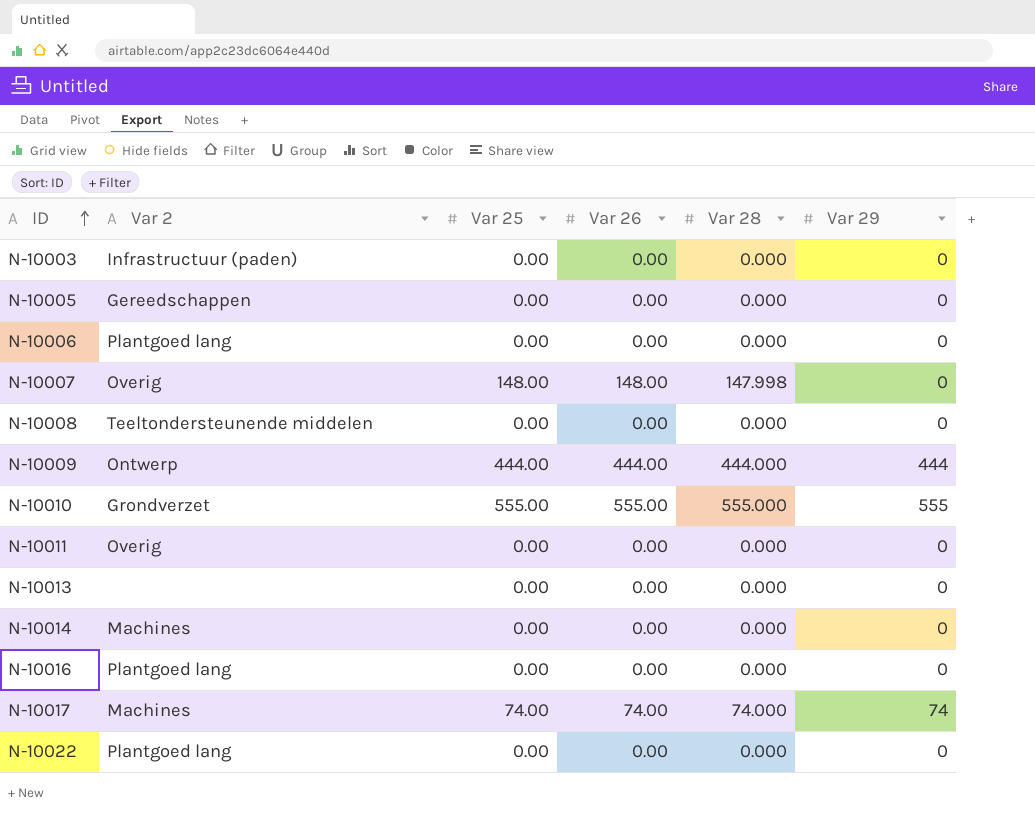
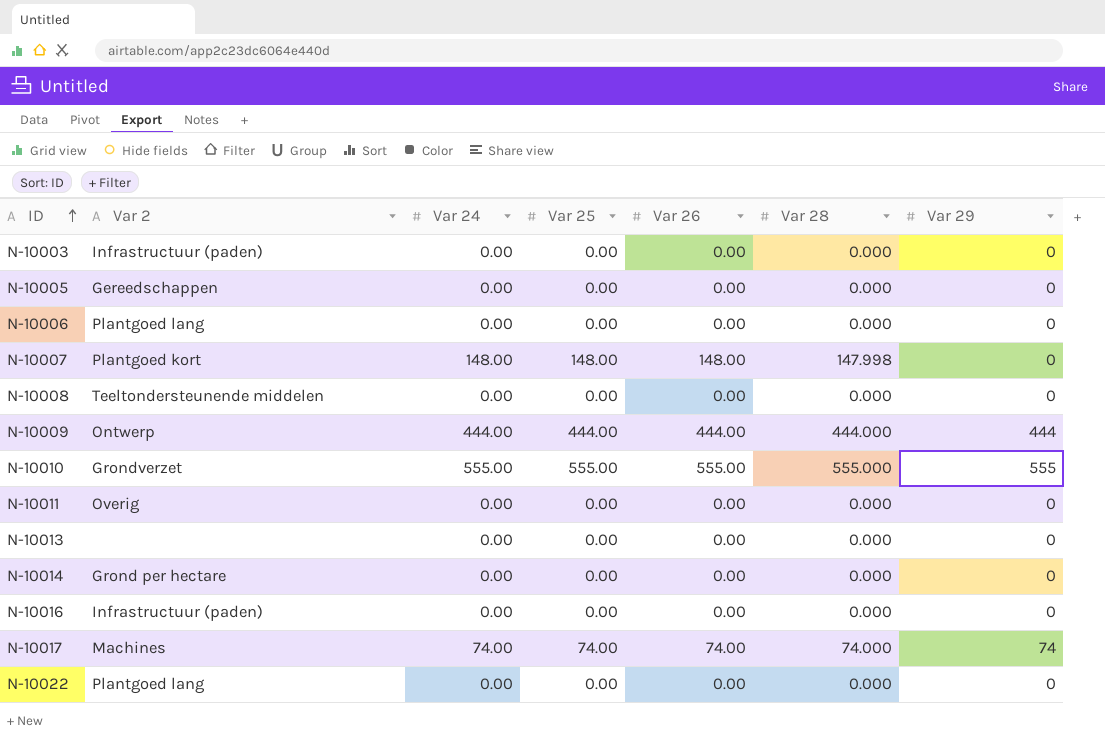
column Var 24 | position: none -> 3
N-10007 | Var 2: Overig -> Plantgoed kort
N-10014 | Var 2: Machines -> Grond per hectare
N-10016 | Var 2: Plantgoed lang -> Infrastructuur (paden)

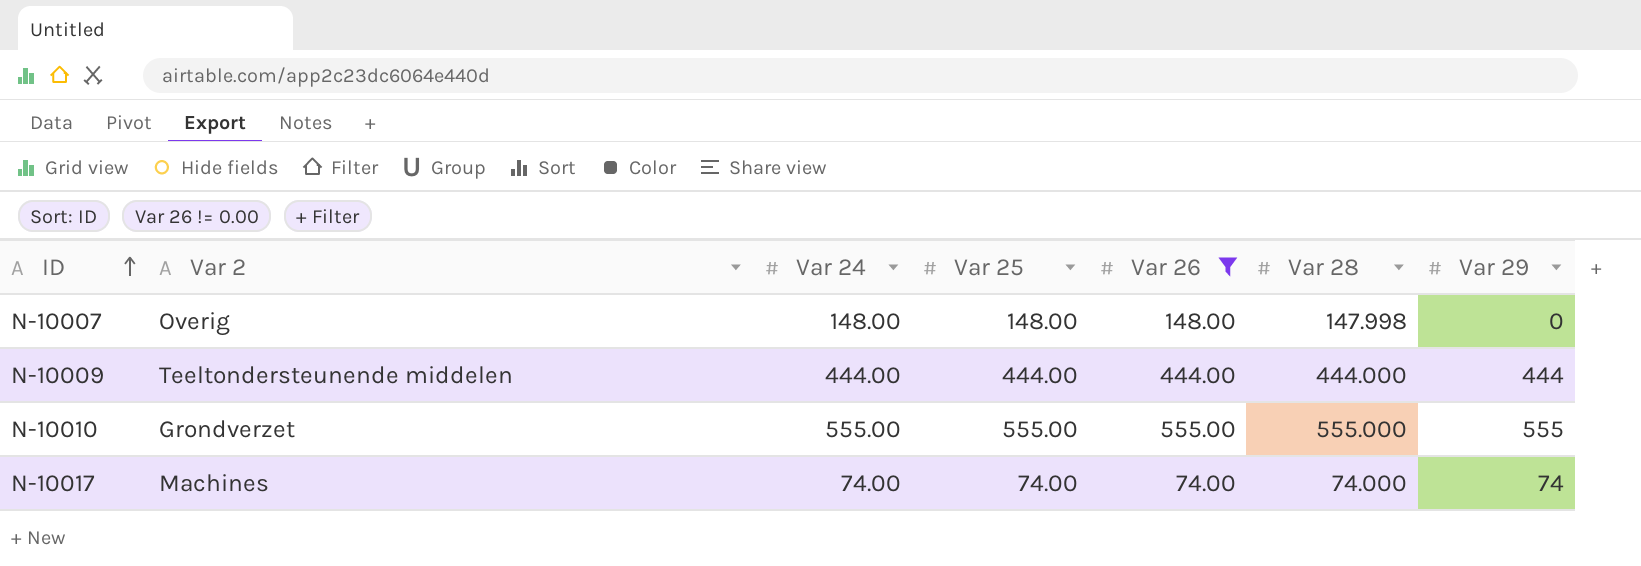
filter: none -> Var 26 != 0.00
N-10007 | Var 2: Plantgoed kort -> Overig
N-10009 | Var 2: Ontwerp -> Teeltondersteunende middelen

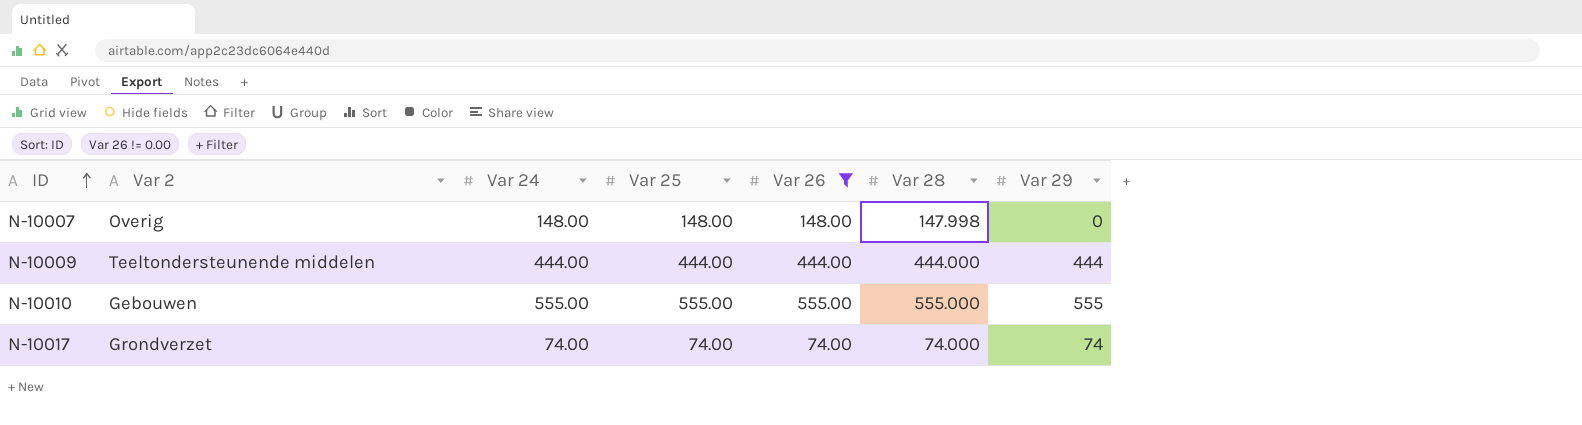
N-10010 | Var 2: Grondverzet -> Gebouwen
N-10017 | Var 2: Machines -> Grondverzet

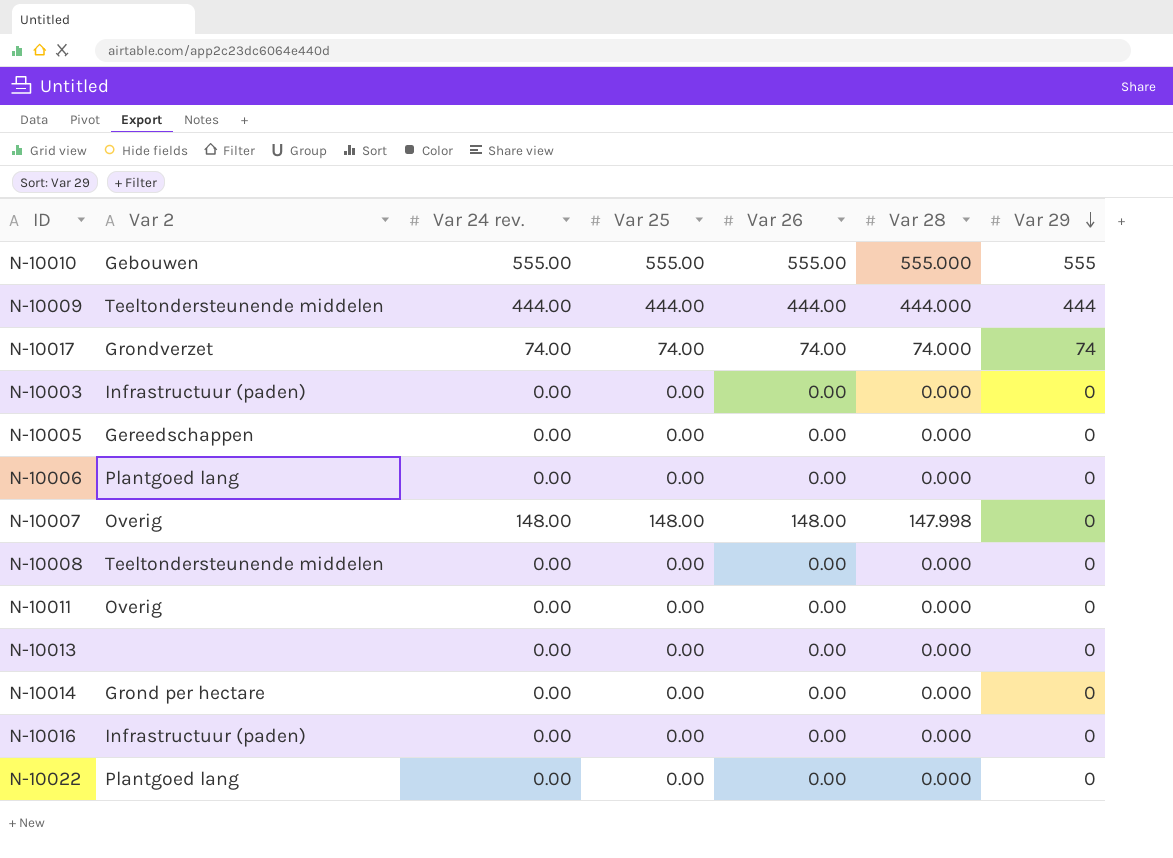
filter: Var 26 != 0.00 -> none
row order: ID ascending -> Var 29 descending
column name: Var 24 -> Var 24 rev.

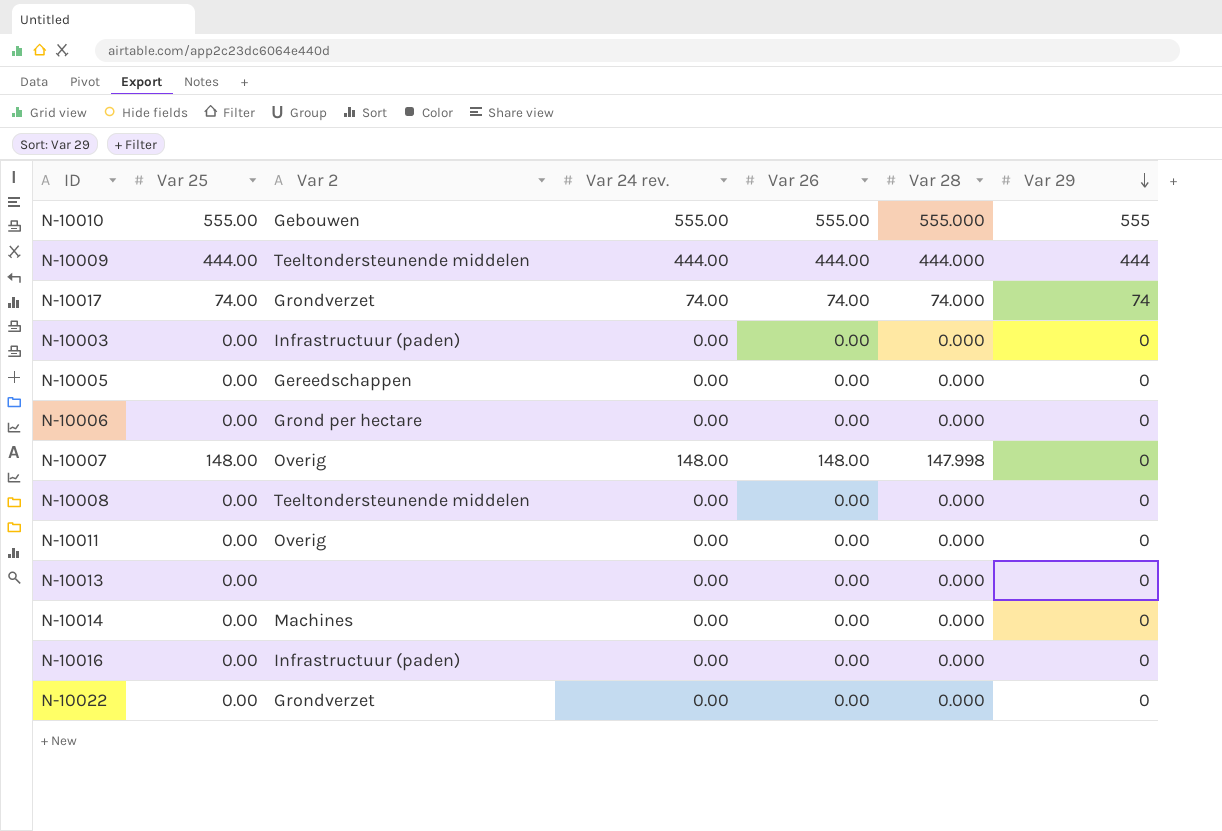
column Var 25 | position: 4 -> 2
N-10006 | Var 2: Plantgoed lang -> Grond per hectare
N-10014 | Var 2: Grond per hectare -> Machines
N-10022 | Var 2: Plantgoed lang -> Grondverzet

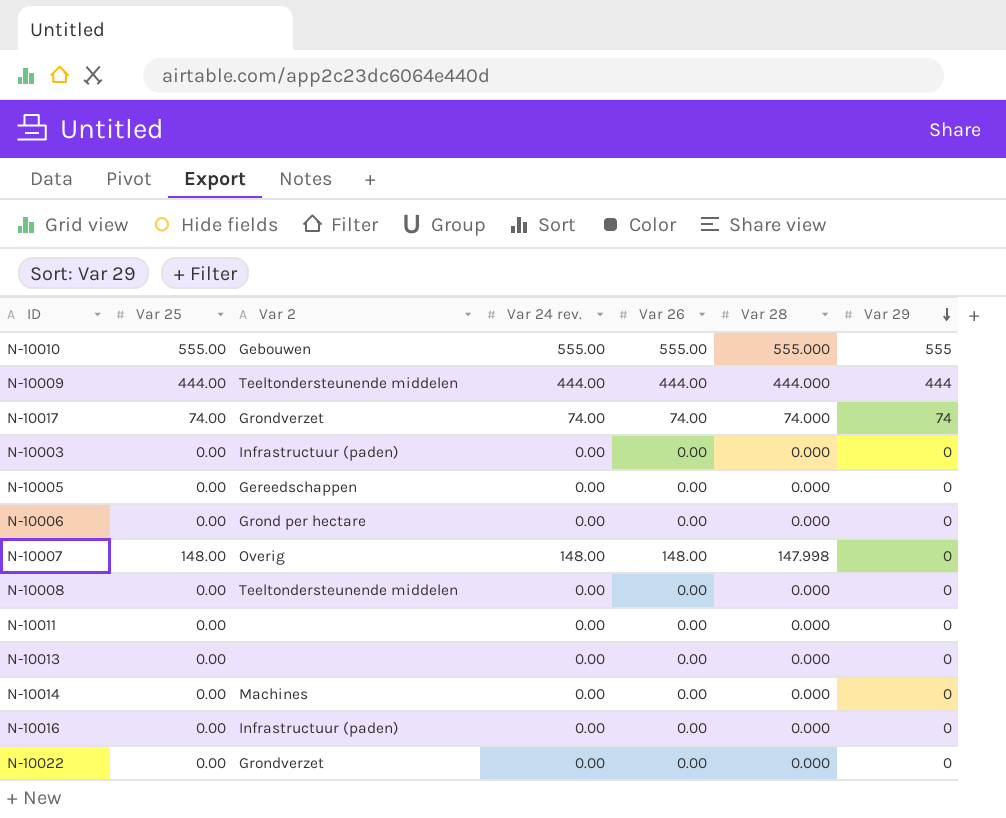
N-10011 | Var 2: Overig -> none

